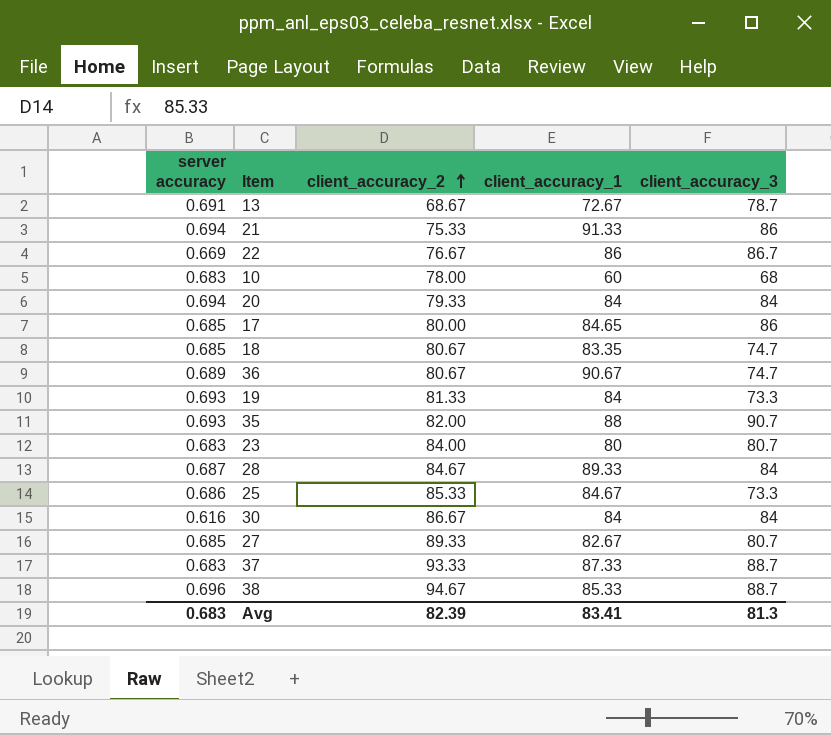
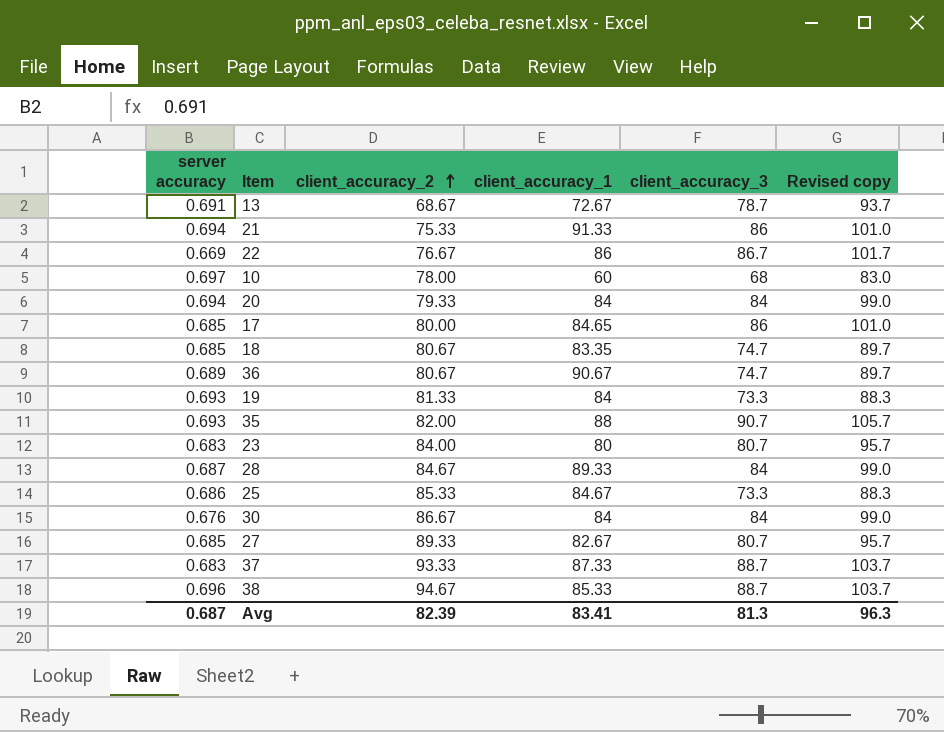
column Revised copy | formula: none -> [client_accuracy_3] + 15
10 | server accuracy: 0.683 -> 0.697
30 | server accuracy: 0.616 -> 0.676
Avg | server accuracy: 0.683 -> 0.687

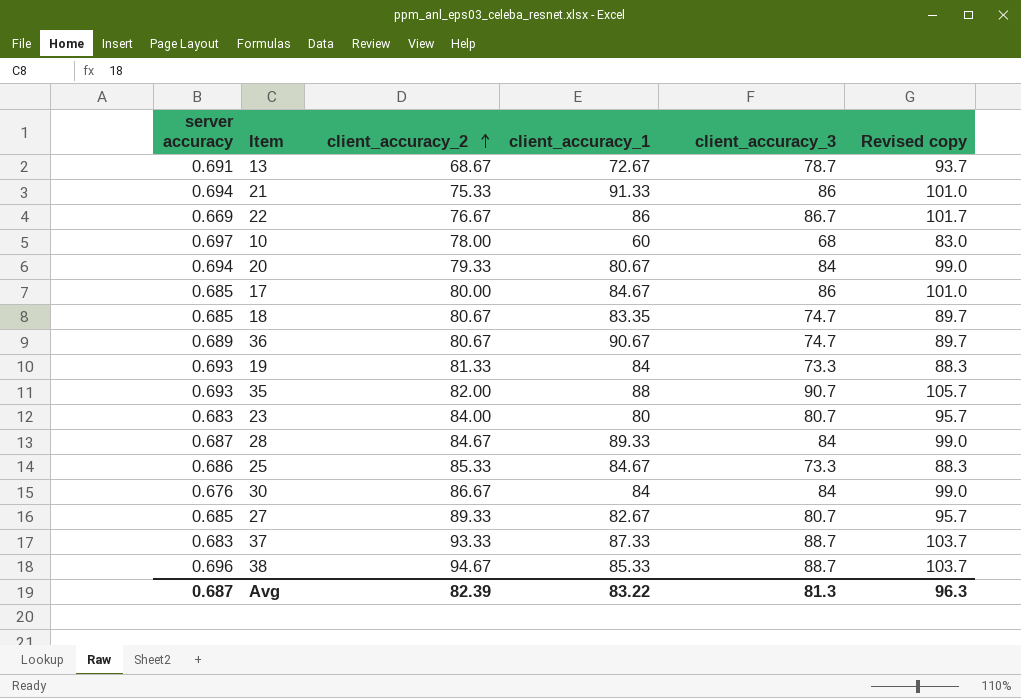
20 | client_accuracy_1: 84 -> 80.67
17 | client_accuracy_1: 84.65 -> 84.67
Avg | client_accuracy_1: 83.41 -> 83.22

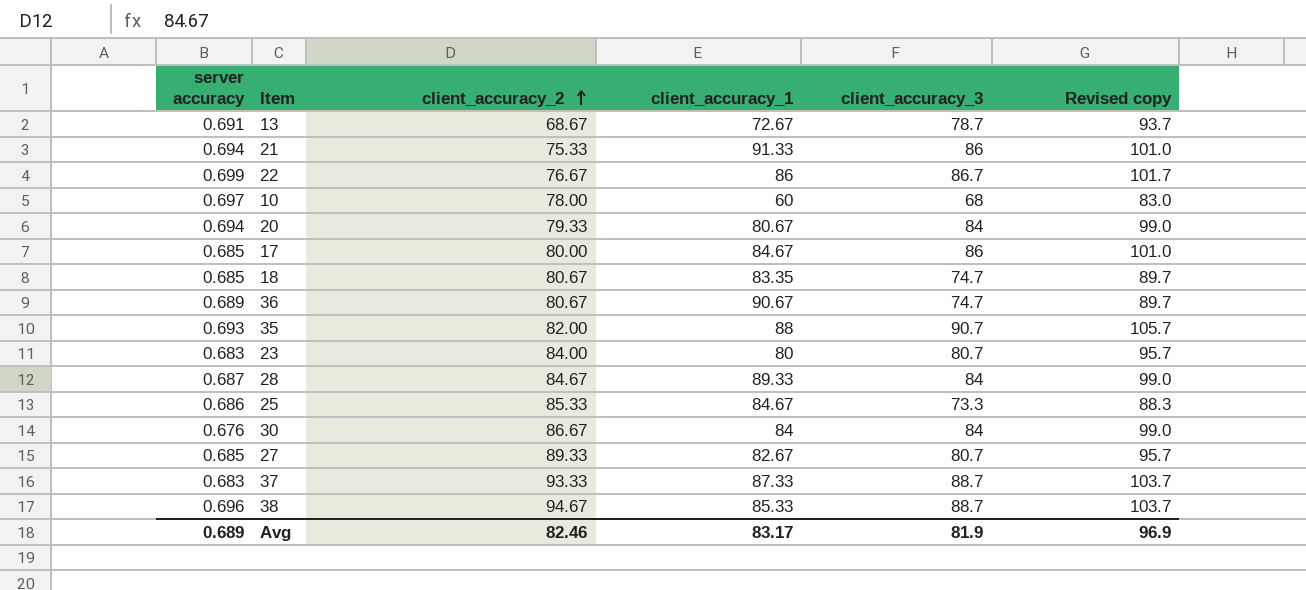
row 19: 0.693 | 81.33 | 84 | 73.3 | 88.3 -> none
22 | server accuracy: 0.669 -> 0.699
Avg | server accuracy: 0.687 -> 0.689
Avg | client_accuracy_2: 82.39 -> 82.46
Avg | client_accuracy_1: 83.22 -> 83.17
Avg | client_accuracy_3: 81.3 -> 81.9
Avg | Revised copy: 96.3 -> 96.9

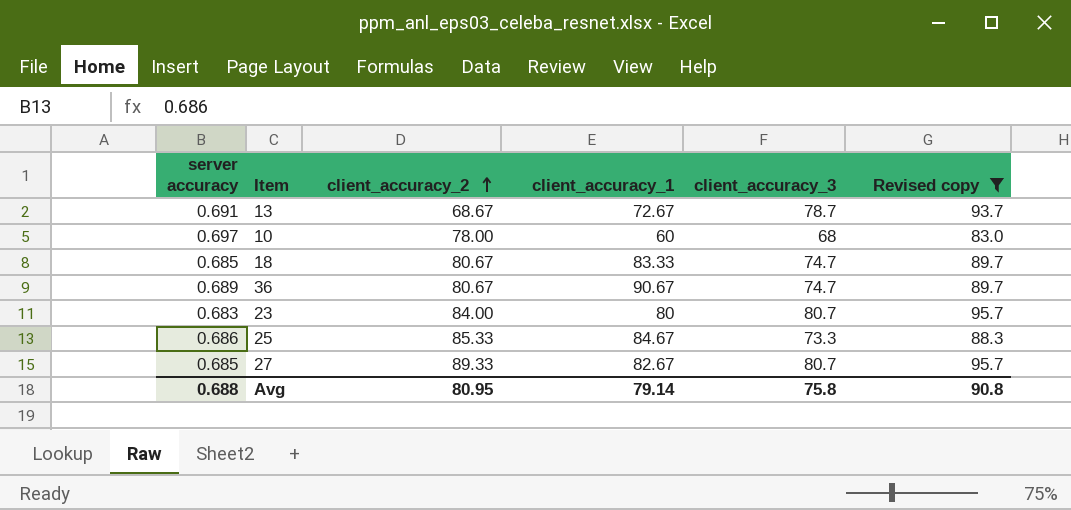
filter: none -> Revised copy <= 95.7
18 | client_accuracy_1: 83.35 -> 83.33
Avg | server accuracy: 0.689 -> 0.688
Avg | client_accuracy_2: 82.46 -> 80.95
Avg | client_accuracy_1: 83.17 -> 79.14
Avg | client_accuracy_3: 81.9 -> 75.8
Avg | Revised copy: 96.9 -> 90.8

